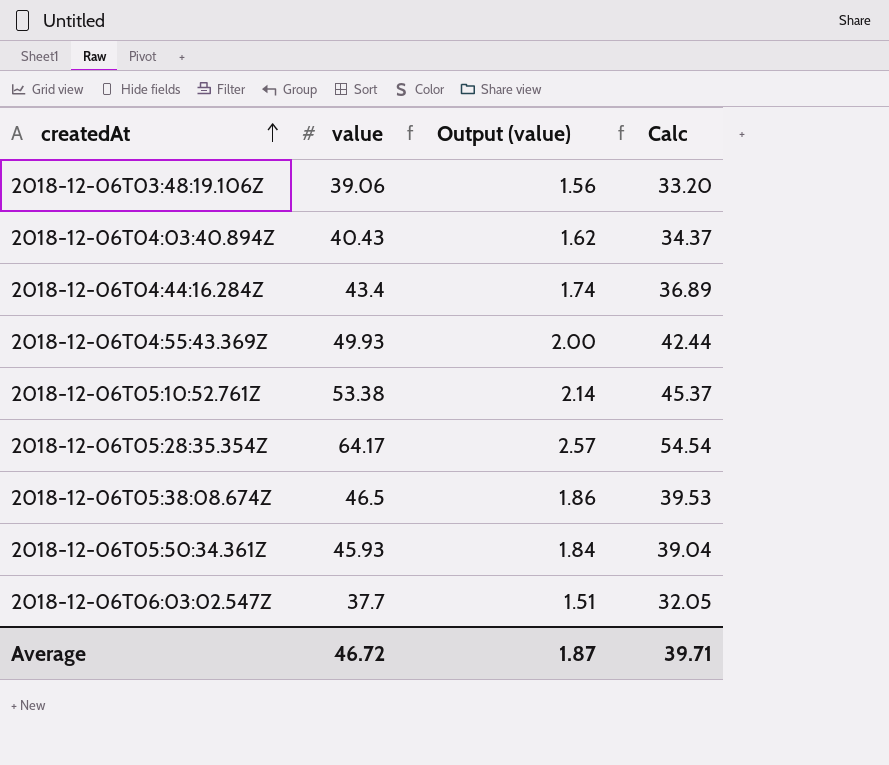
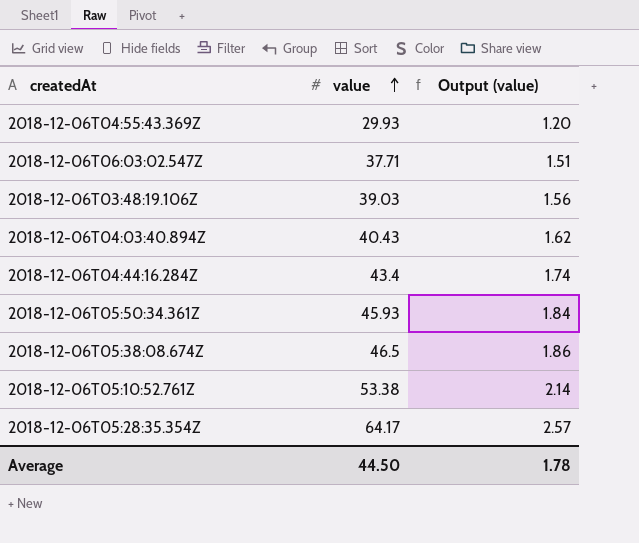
row order: createdAt ascending -> value ascending
column Calc | formula: [value] * 0.85 -> none
2018-12-06T04:55:43.369Z | value: 49.93 -> 29.93
2018-12-06T04:55:43.369Z | Output (value): 2.00 -> 1.20
2018-12-06T06:03:02.547Z | value: 37.7 -> 37.71
2018-12-06T03:48:19.106Z | value: 39.06 -> 39.03
Average | value: 46.72 -> 44.50
Average | Output (value): 1.87 -> 1.78

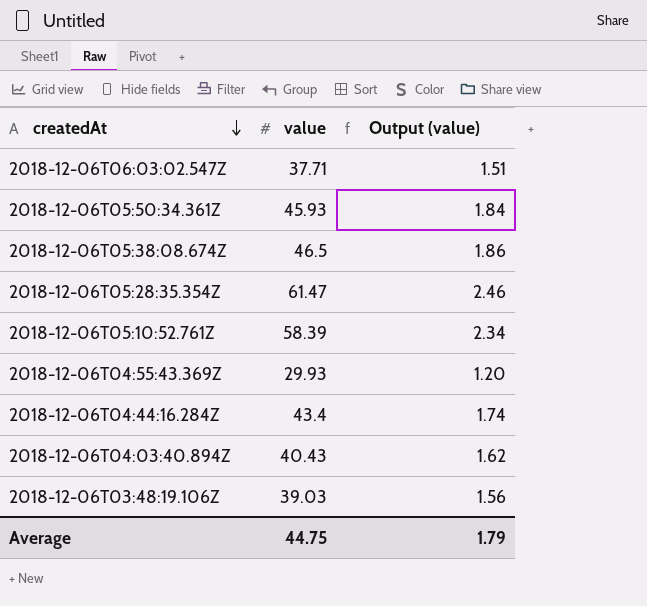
row order: value ascending -> createdAt descending
2018-12-06T05:28:35.354Z | value: 64.17 -> 61.47
2018-12-06T05:28:35.354Z | Output (value): 2.57 -> 2.46
2018-12-06T05:10:52.761Z | value: 53.38 -> 58.39
2018-12-06T05:10:52.761Z | Output (value): 2.14 -> 2.34
Average | value: 44.50 -> 44.75
Average | Output (value): 1.78 -> 1.79

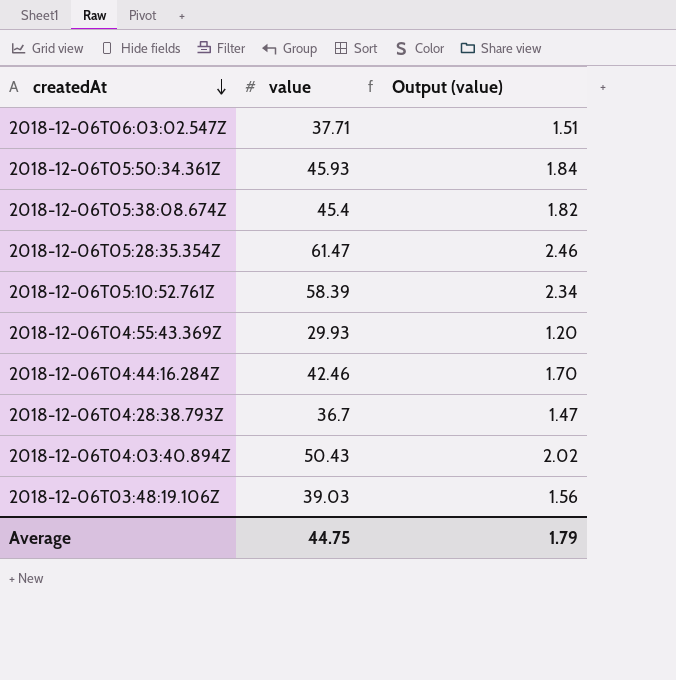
2018-12-06T05:38:08.674Z | value: 46.5 -> 45.4
2018-12-06T05:38:08.674Z | Output (value): 1.86 -> 1.82
2018-12-06T04:44:16.284Z | value: 43.4 -> 42.46
2018-12-06T04:44:16.284Z | Output (value): 1.74 -> 1.70
row 2018-12-06T04:28:38.793Z: none -> 36.7 | 1.47
2018-12-06T04:03:40.894Z | value: 40.43 -> 50.43
2018-12-06T04:03:40.894Z | Output (value): 1.62 -> 2.02

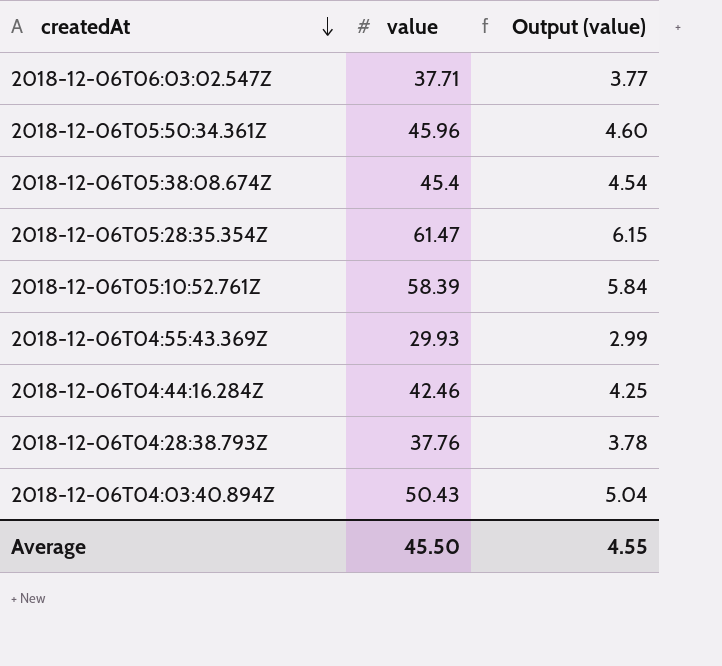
column Output (value) | formula: [value] * 0.04 -> [value] * 0.1
row 2018-12-06T03:48:19.106Z: 39.03 | 1.56 -> none
2018-12-06T05:50:34.361Z | value: 45.93 -> 45.96
2018-12-06T04:28:38.793Z | value: 36.7 -> 37.76
Average | value: 44.75 -> 45.50
Average | Output (value): 1.79 -> 4.55

